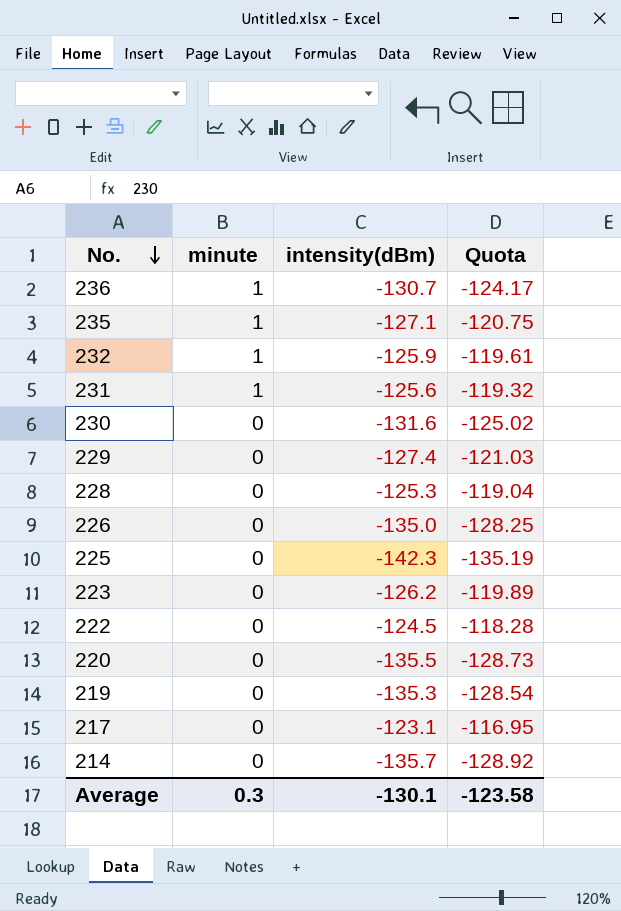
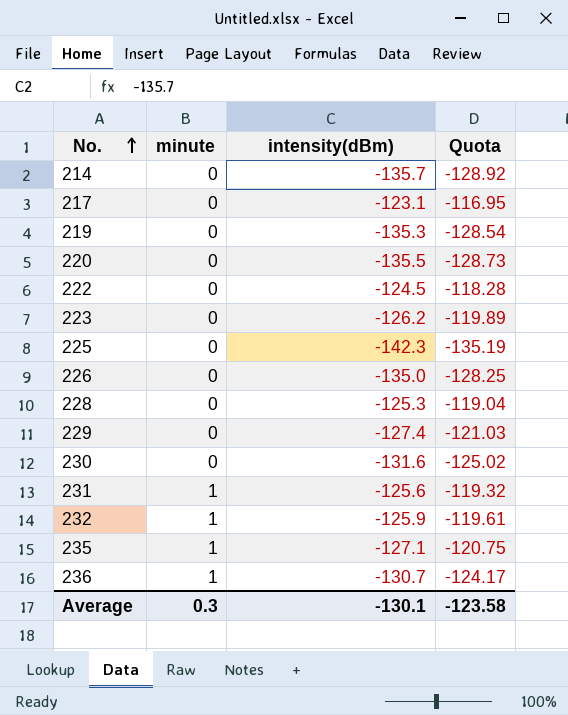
row order: No. descending -> No. ascending

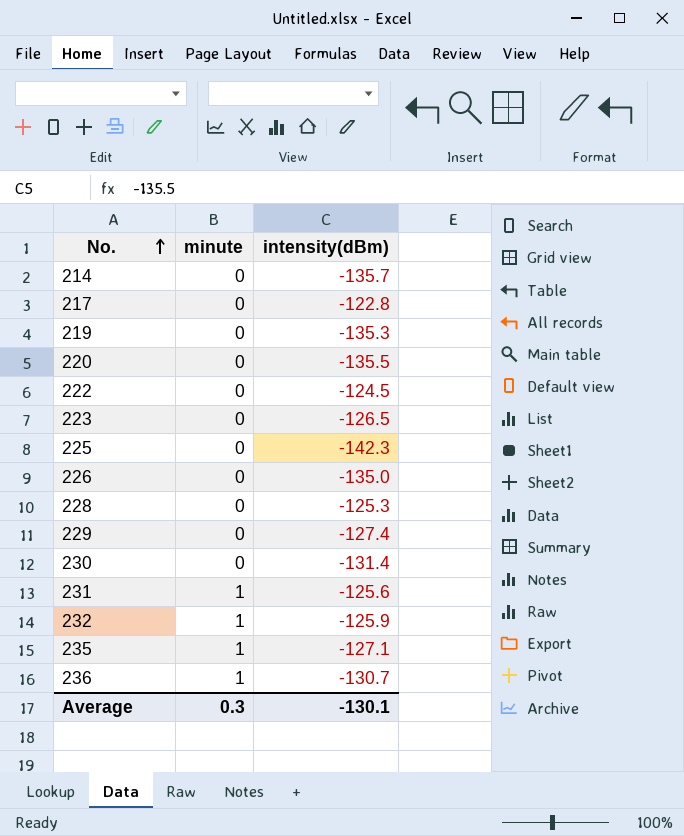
column Quota | formula: [intensity(dBm)] * 0.95 -> none
217 | intensity(dBm): -123.1 -> -122.8
223 | intensity(dBm): -126.2 -> -126.5
230 | intensity(dBm): -131.6 -> -131.4

